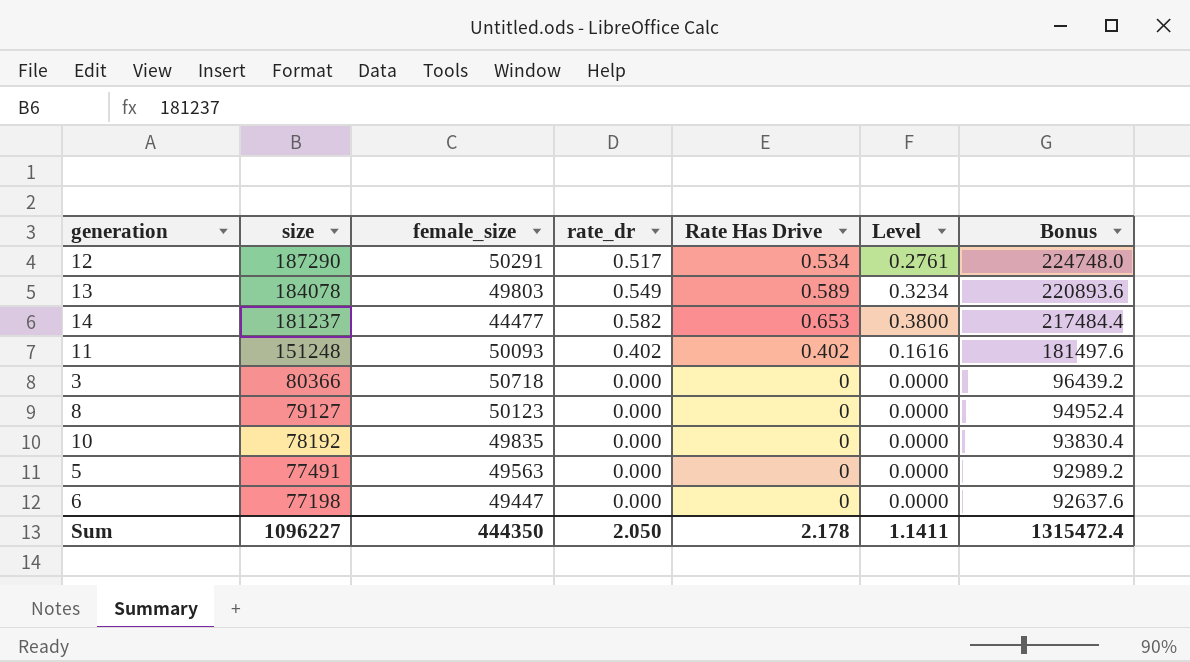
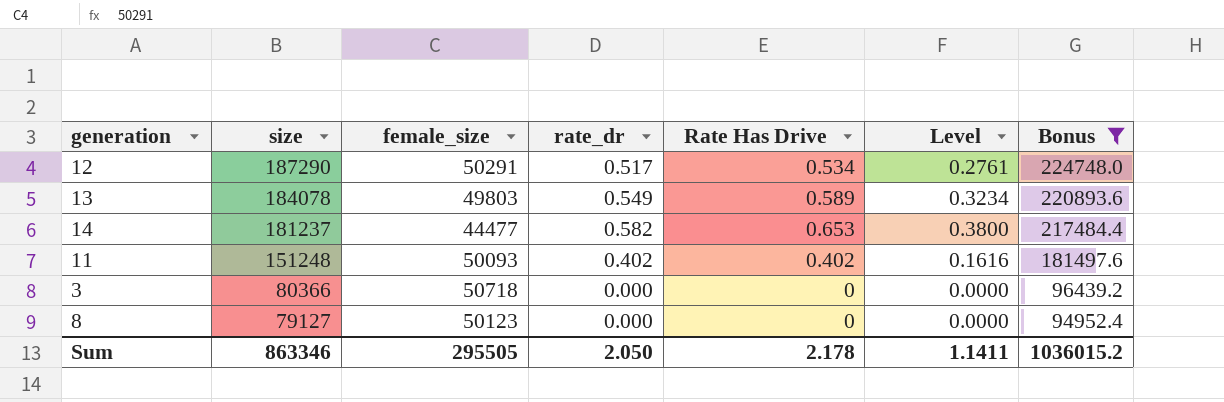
filter: none -> Bonus >= 94952.4
Sum | size: 1096227 -> 863346
Sum | female_size: 444350 -> 295505
Sum | Bonus: 1315472.4 -> 1036015.2

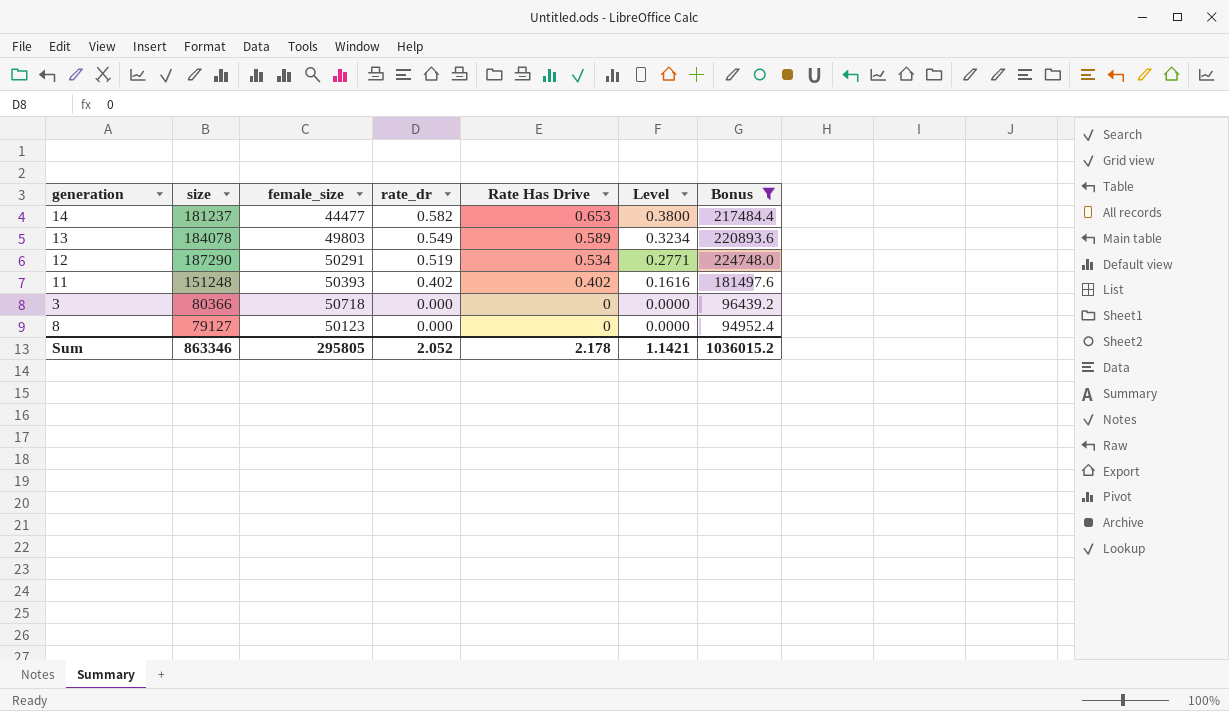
row order: size descending -> rate_dr descending
12 | rate_dr: 0.517 -> 0.519
12 | Level: 0.2761 -> 0.2771
11 | female_size: 50093 -> 50393
Sum | female_size: 295505 -> 295805
Sum | rate_dr: 2.050 -> 2.052
Sum | Level: 1.1411 -> 1.1421

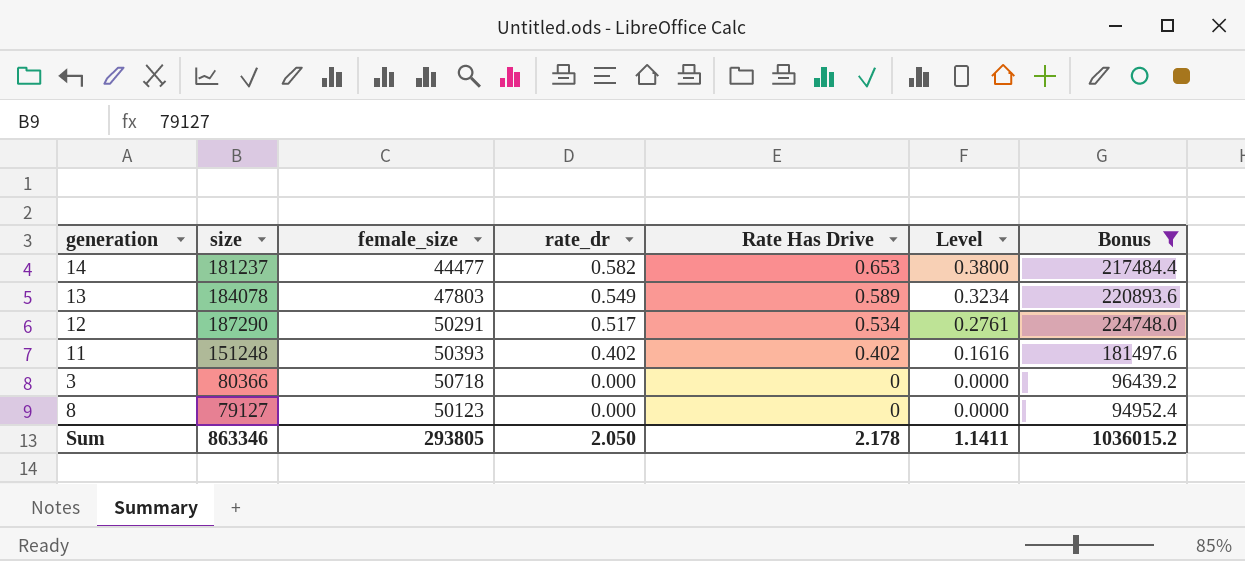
13 | female_size: 49803 -> 47803
12 | rate_dr: 0.519 -> 0.517
12 | Level: 0.2771 -> 0.2761
Sum | female_size: 295805 -> 293805
Sum | rate_dr: 2.052 -> 2.050
Sum | Level: 1.1421 -> 1.1411

